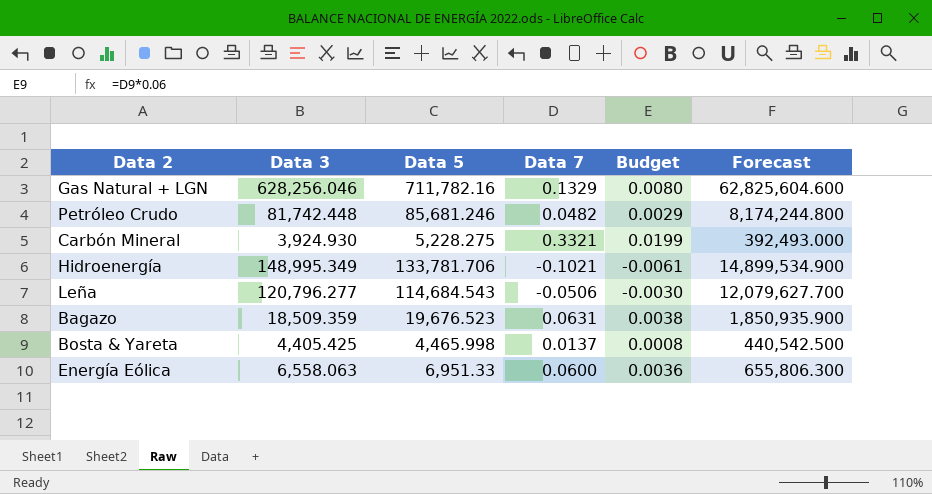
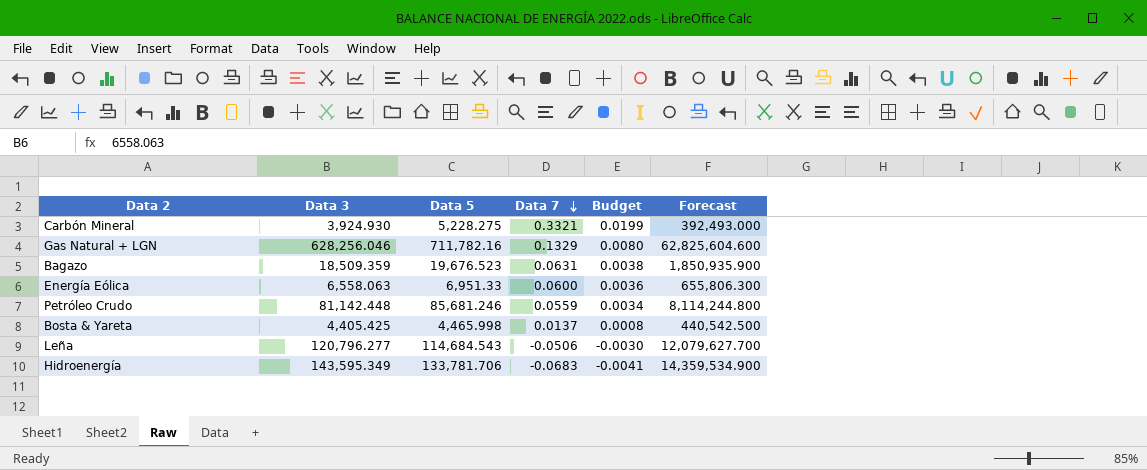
row order: none -> Data 7 descending
Petróleo Crudo | Data 3: 81,742.448 -> 81,142.448
Petróleo Crudo | Data 7: 0.0482 -> 0.0559
Petróleo Crudo | Budget: 0.0029 -> 0.0034
Petróleo Crudo | Forecast: 8,174,244.800 -> 8,114,244.800
Hidroenergía | Data 3: 148,995.349 -> 143,595.349
Hidroenergía | Data 7: -0.1021 -> -0.0683
Hidroenergía | Budget: -0.0061 -> -0.0041
Hidroenergía | Forecast: 14,899,534.900 -> 14,359,534.900

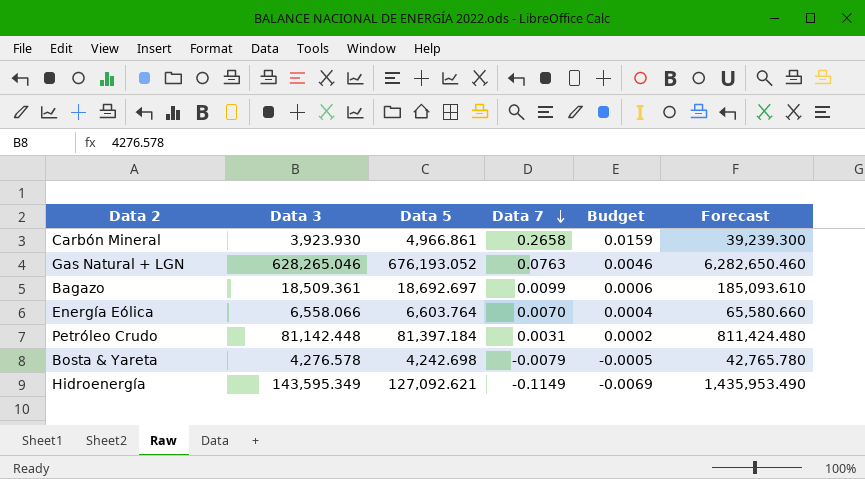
column Forecast | formula: [Data 3] * 100 -> [Data 3] * 10
row Leña: 120,796.277 | 114,684.543 | -0.0506 | -0.0030 | 12,079,627.700 -> none
Carbón Mineral | Data 3: 3,924.930 -> 3,923.930
Carbón Mineral | Data 5: 5,228.275 -> 4,966.861
Carbón Mineral | Data 7: 0.3321 -> 0.2658
Carbón Mineral | Budget: 0.0199 -> 0.0159
Gas Natural + LGN | Data 3: 628,256.046 -> 628,265.046
Gas Natural + LGN | Data 5: 711,782.16 -> 676,193.052
Gas Natural + LGN | Data 7: 0.1329 -> 0.0763
Gas Natural + LGN | Budget: 0.0080 -> 0.0046
Bagazo | Data 3: 18,509.359 -> 18,509.361
Bagazo | Data 5: 19,676.523 -> 18,692.697
Bagazo | Data 7: 0.0631 -> 0.0099
Bagazo | Budget: 0.0038 -> 0.0006
Energía Eólica | Data 3: 6,558.063 -> 6,558.066
Energía Eólica | Data 5: 6,951.33 -> 6,603.764
Energía Eólica | Data 7: 0.0600 -> 0.0070
Energía Eólica | Budget: 0.0036 -> 0.0004
Petróleo Crudo | Data 5: 85,681.246 -> 81,397.184
Petróleo Crudo | Data 7: 0.0559 -> 0.0031
Petróleo Crudo | Budget: 0.0034 -> 0.0002
Bosta & Yareta | Data 3: 4,405.425 -> 4,276.578
Bosta & Yareta | Data 5: 4,465.998 -> 4,242.698
Bosta & Yareta | Data 7: 0.0137 -> -0.0079
Bosta & Yareta | Budget: 0.0008 -> -0.0005
Hidroenergía | Data 5: 133,781.706 -> 127,092.621
Hidroenergía | Data 7: -0.0683 -> -0.1149
Hidroenergía | Budget: -0.0041 -> -0.0069

